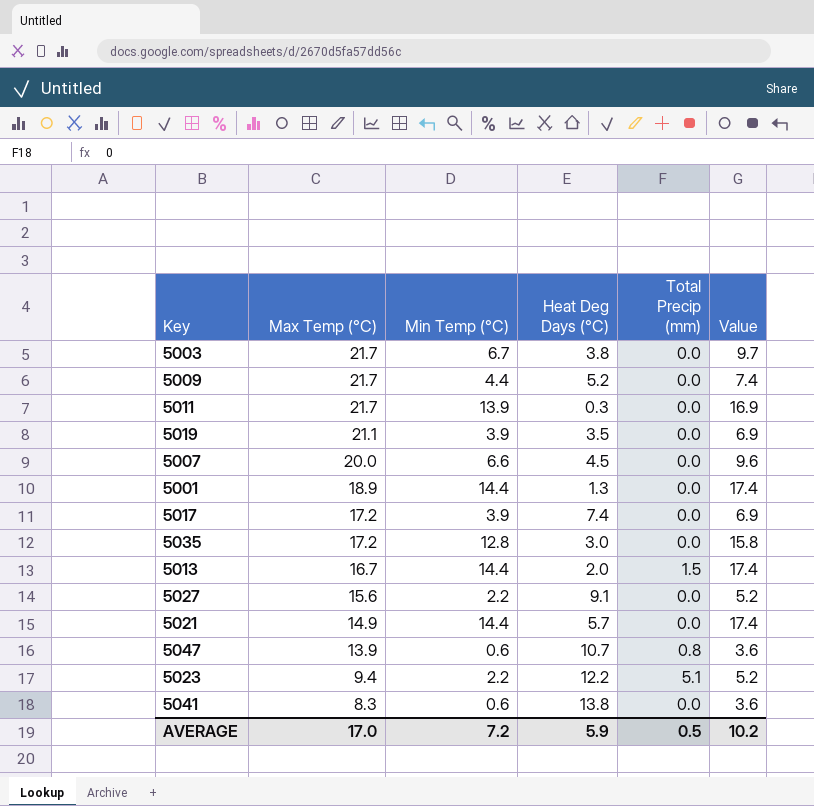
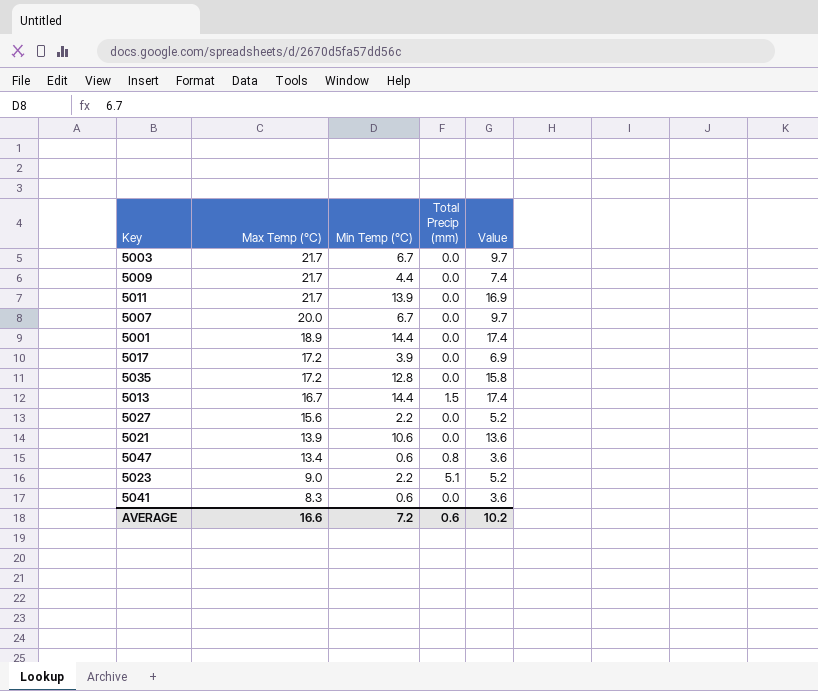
column Heat Deg Days (°C) | position: 4 -> none
row 5019: 21.1 | 3.9 | 3.5 | 0.0 | 6.9 -> none
5007 | Min Temp (°C): 6.6 -> 6.7
5007 | Value: 9.6 -> 9.7
5021 | Max Temp (°C): 14.9 -> 13.9
5021 | Min Temp (°C): 14.4 -> 10.6
5021 | Value: 17.4 -> 13.6
5047 | Max Temp (°C): 13.9 -> 13.4
5023 | Max Temp (°C): 9.4 -> 9.0
AVERAGE | Max Temp (°C): 17.0 -> 16.6
AVERAGE | Total Precip (mm): 0.5 -> 0.6

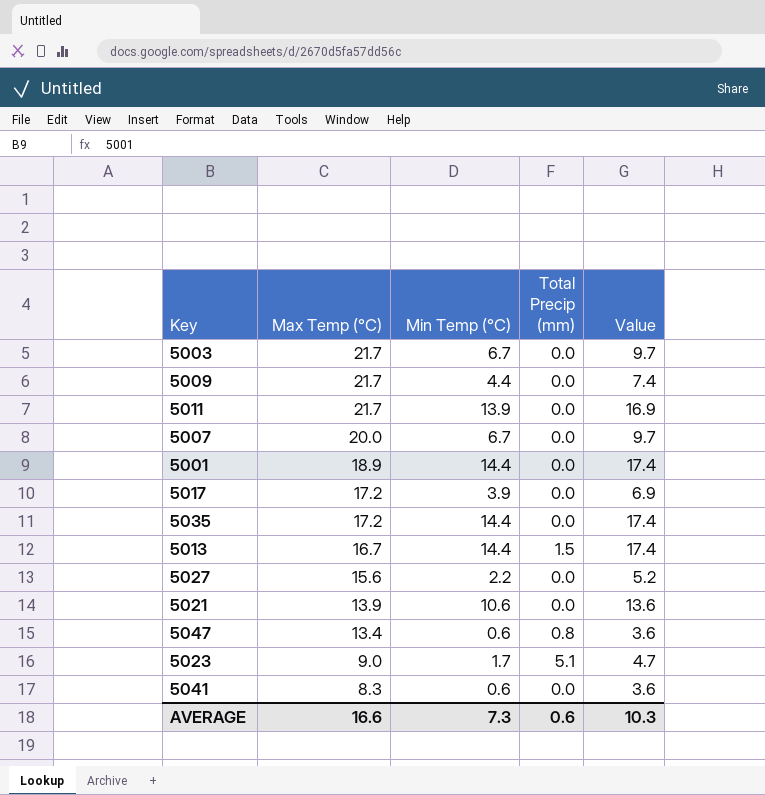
5035 | Min Temp (°C): 12.8 -> 14.4
5035 | Value: 15.8 -> 17.4
5023 | Min Temp (°C): 2.2 -> 1.7
5023 | Value: 5.2 -> 4.7
AVERAGE | Min Temp (°C): 7.2 -> 7.3
AVERAGE | Value: 10.2 -> 10.3

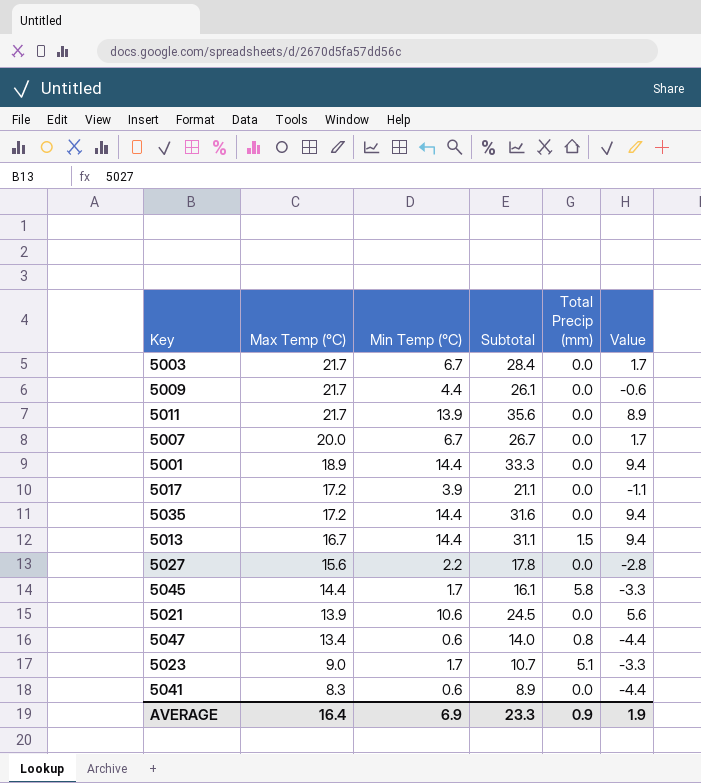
column Subtotal | formula: none -> [Max Temp (°C)] + [Min Temp (°C)]
column Value | formula: [Min Temp (°C)] + 3 -> [Min Temp (°C)] - 5
row 5045: none -> 14.4 | 1.7 | 16.1 | 5.8 | -3.3
AVERAGE | Max Temp (°C): 16.6 -> 16.4
AVERAGE | Min Temp (°C): 7.3 -> 6.9
AVERAGE | Total Precip (mm): 0.6 -> 0.9
AVERAGE | Value: 10.3 -> 1.9

